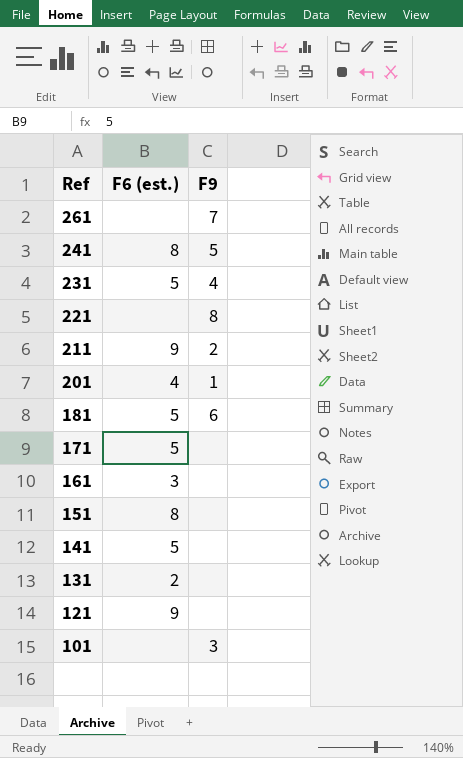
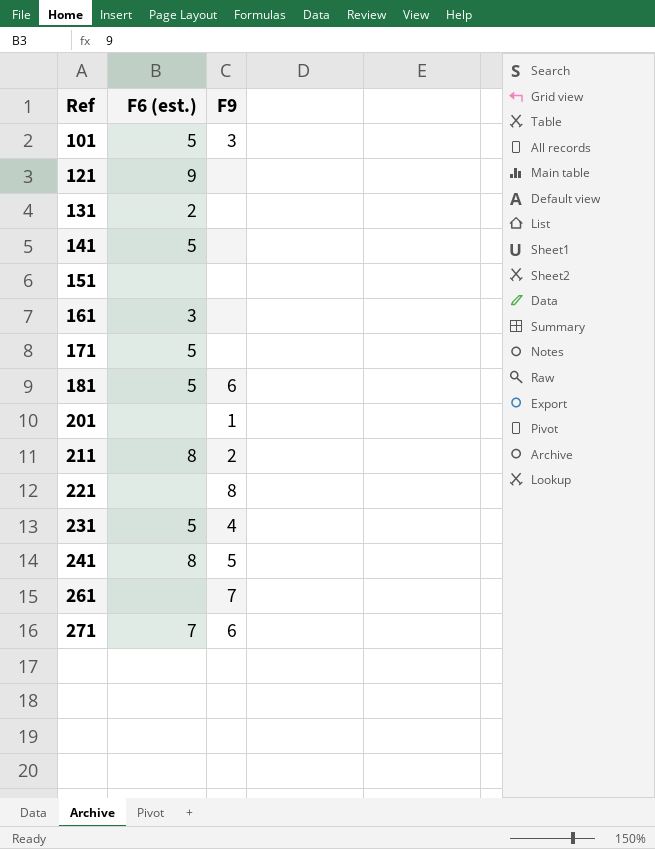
row order: Ref descending -> Ref ascending
101 | F6 (est.): none -> 5
151 | F6 (est.): 8 -> none
201 | F6 (est.): 4 -> none
211 | F6 (est.): 9 -> 8
row 271: none -> 7 | 6

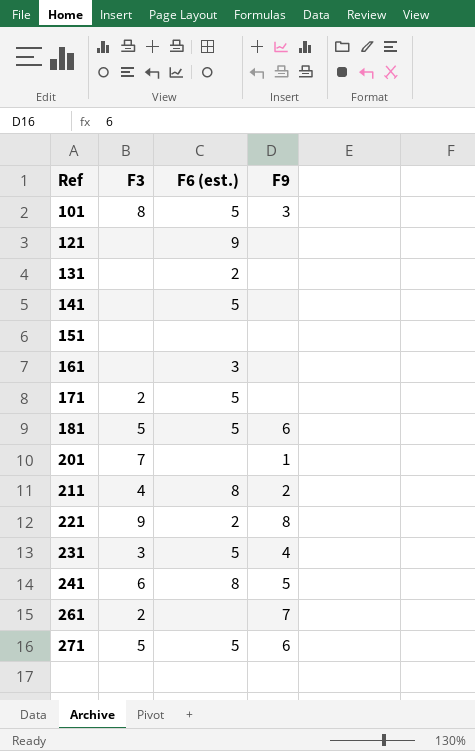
column F3 | position: none -> 2
221 | F6 (est.): none -> 2
271 | F6 (est.): 7 -> 5

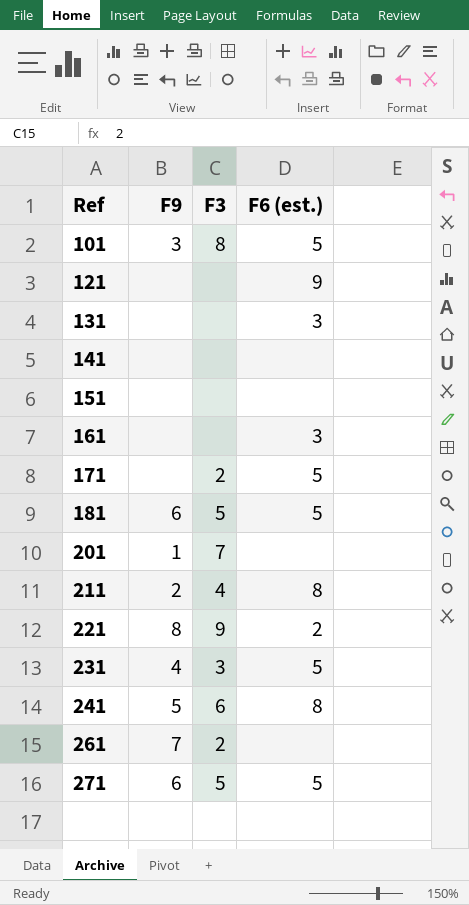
column F9 | position: 4 -> 2
131 | F6 (est.): 2 -> 3
141 | F6 (est.): 5 -> none

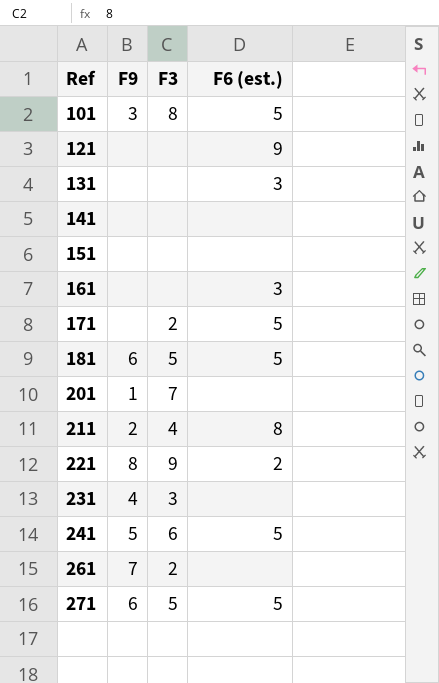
231 | F6 (est.): 5 -> none
241 | F6 (est.): 8 -> 5

